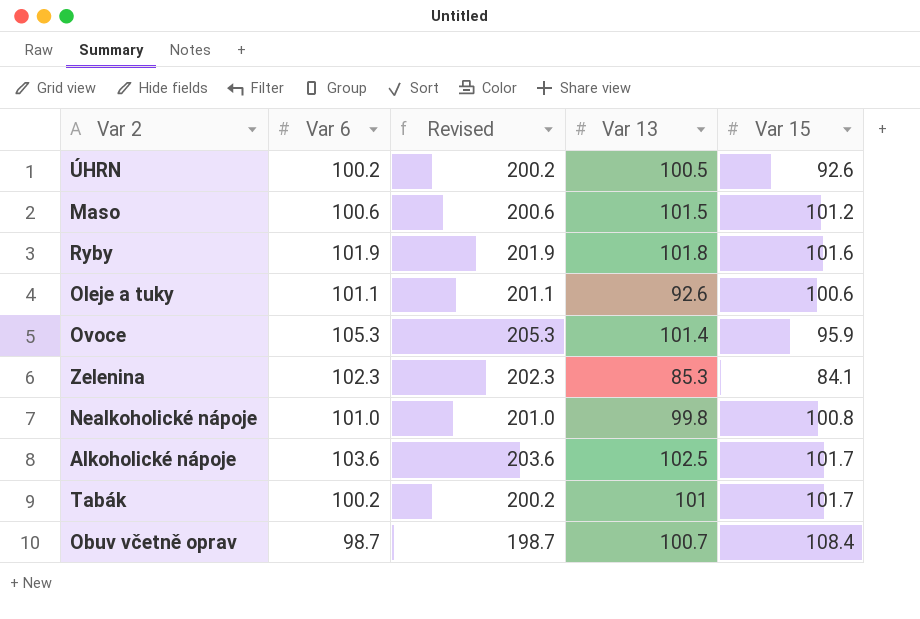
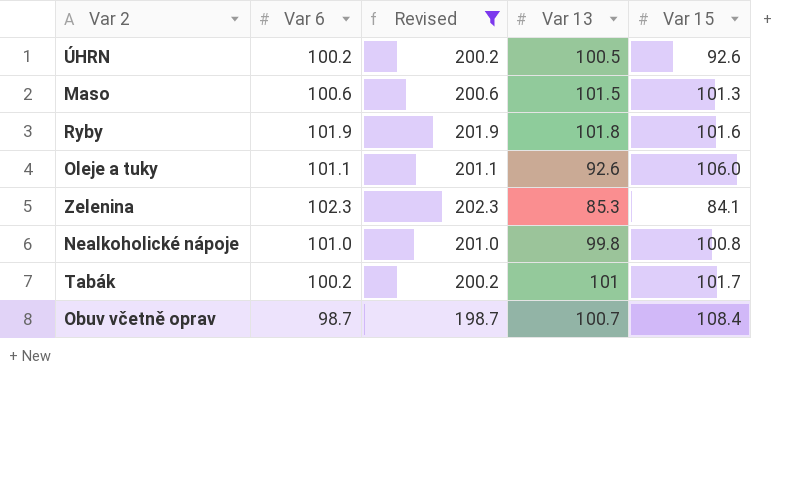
filter: none -> Revised <= 202.3
Maso | Var 15: 101.2 -> 101.3
Oleje a tuky | Var 15: 100.6 -> 106.0

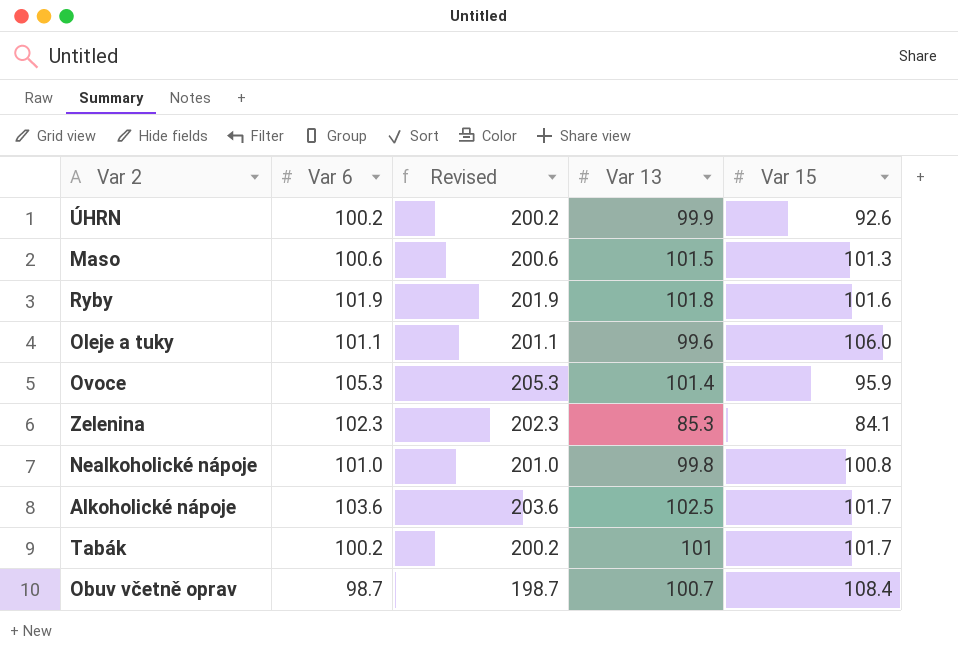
filter: Revised <= 202.3 -> none
ÚHRN | Var 13: 100.5 -> 99.9
Oleje a tuky | Var 13: 92.6 -> 99.6

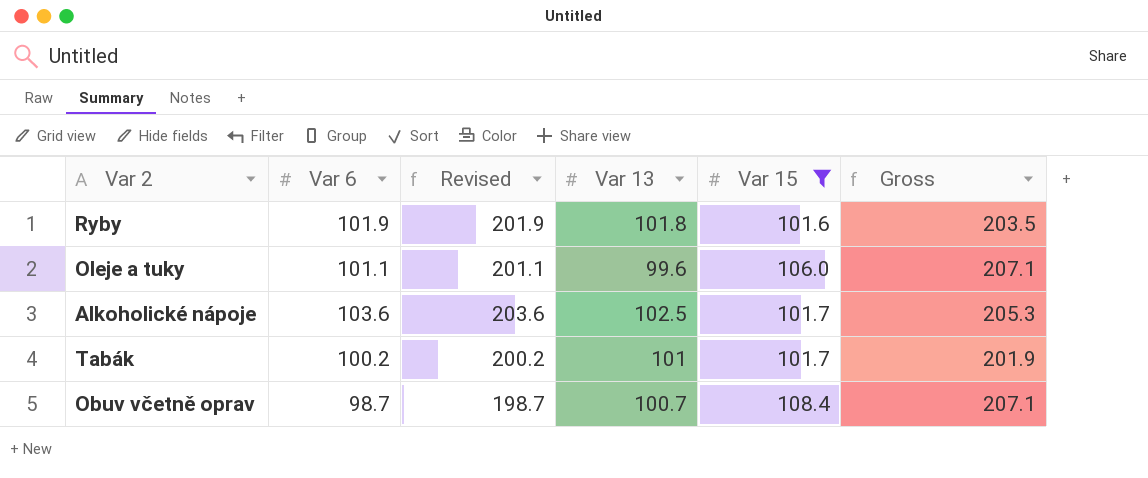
filter: none -> Var 15 >= 101.6
column Gross | formula: none -> [Var 6] + [Var 15]

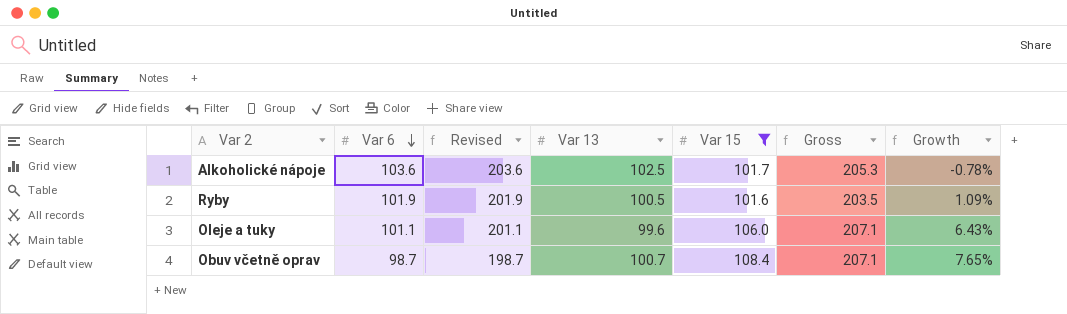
row order: none -> Var 6 descending
column Growth | formula: none -> ([Var 15] - [Var 13]) / [Var 13]
row Tabák: 100.2 | 200.2 | 101 | 101.7 | 201.9 -> none
Ryby | Var 13: 101.8 -> 100.5

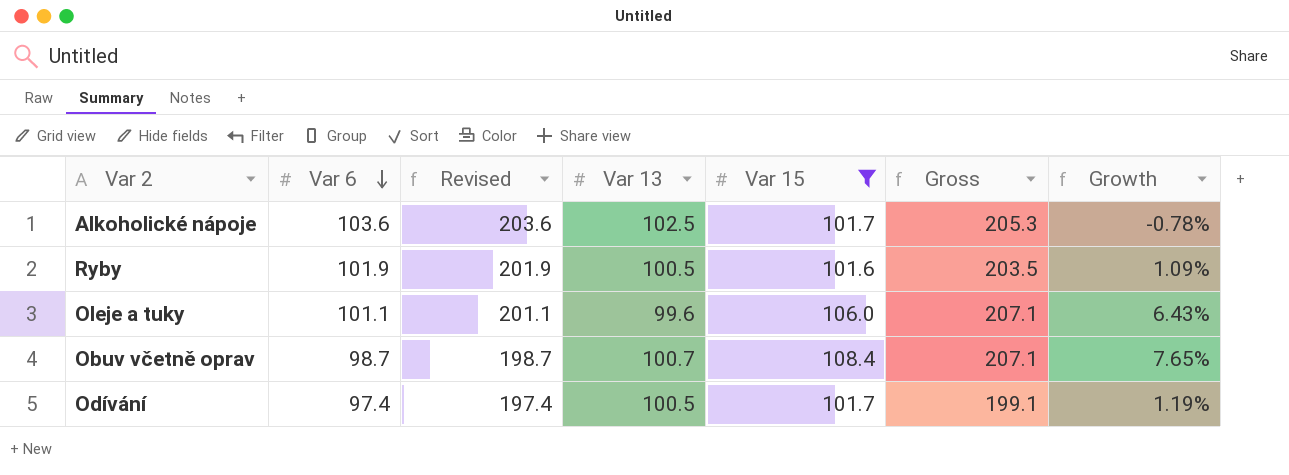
row Odívání: none -> 97.4 | 197.4 | 100.5 | 101.7 | 199.1 | 1.19%

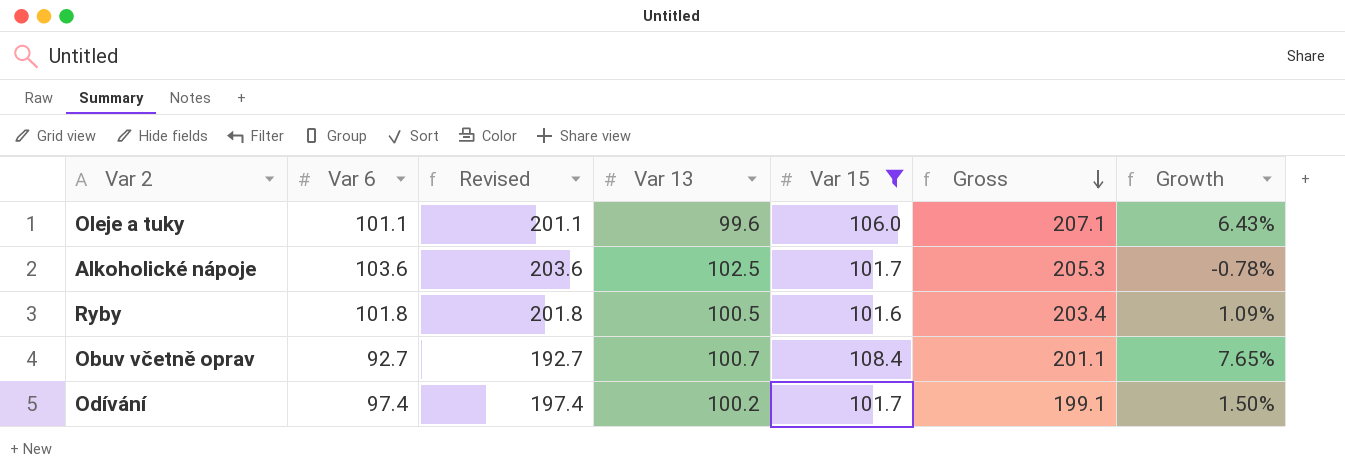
row order: Var 6 descending -> Gross descending
Ryby | Var 6: 101.9 -> 101.8
Ryby | Revised: 201.9 -> 201.8
Ryby | Gross: 203.5 -> 203.4
Obuv včetně oprav | Var 6: 98.7 -> 92.7
Obuv včetně oprav | Revised: 198.7 -> 192.7
Obuv včetně oprav | Gross: 207.1 -> 201.1
Odívání | Var 13: 100.5 -> 100.2
Odívání | Growth: 1.19% -> 1.50%

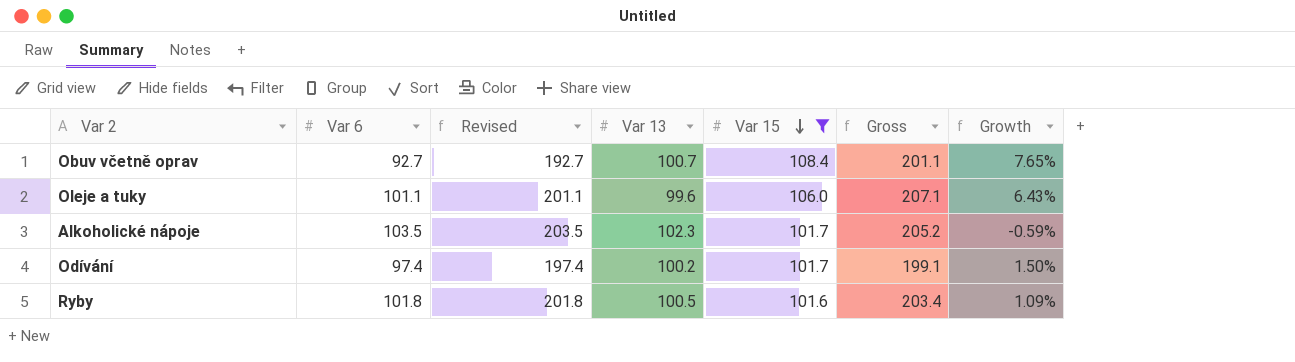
row order: Gross descending -> Var 15 descending
Alkoholické nápoje | Var 6: 103.6 -> 103.5
Alkoholické nápoje | Revised: 203.6 -> 203.5
Alkoholické nápoje | Var 13: 102.5 -> 102.3
Alkoholické nápoje | Gross: 205.3 -> 205.2
Alkoholické nápoje | Growth: -0.78% -> -0.59%

